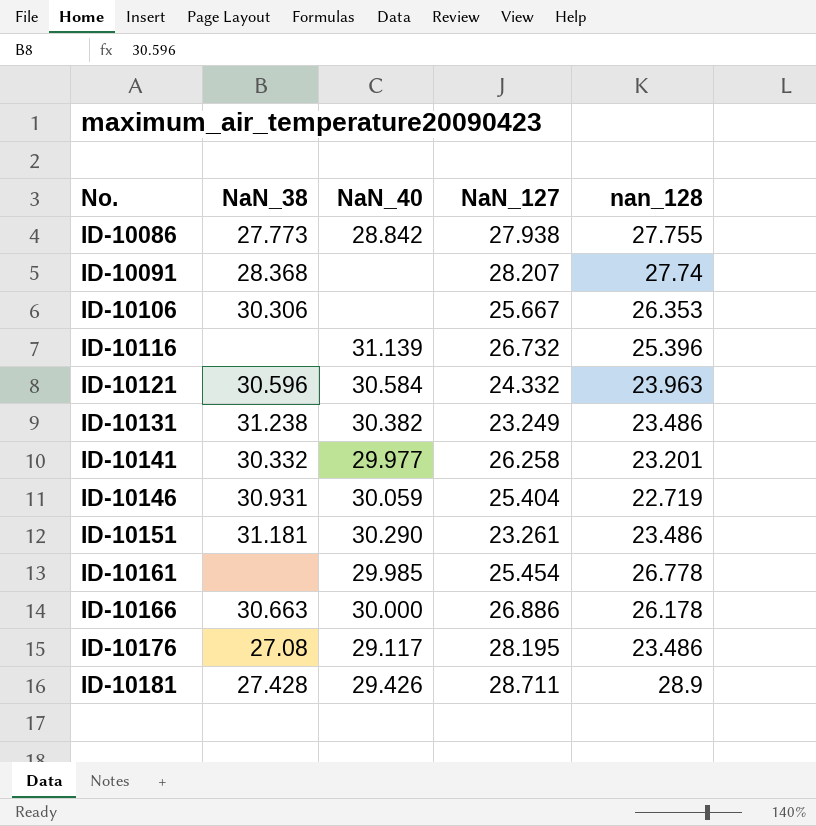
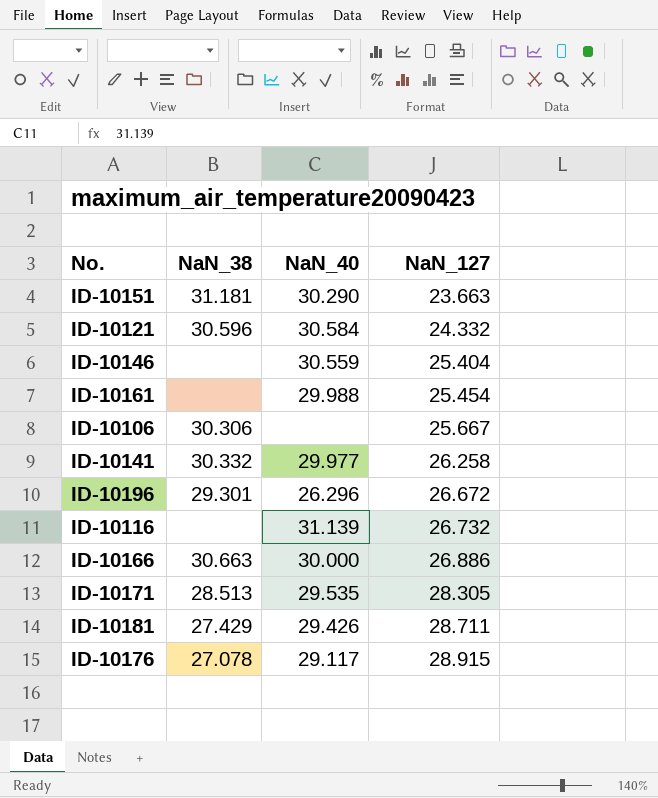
row order: No. ascending -> NaN_127 ascending
column nan_128 | position: 5 -> none
row ID-10086: 27.773 | 28.842 | 27.938 | 27.755 -> none
row ID-10091: 28.368 | none | 28.207 | 27.74 -> none
row ID-10131: 31.238 | 30.382 | 23.249 | 23.486 -> none
ID-10151 | NaN_127: 23.261 -> 23.663
ID-10146 | NaN_38: 30.931 -> none
ID-10146 | NaN_40: 30.059 -> 30.559
ID-10161 | NaN_40: 29.985 -> 29.988
row ID-10196: none -> 29.301 | 26.296 | 26.672
row ID-10171: none -> 28.513 | 29.535 | 28.305
ID-10181 | NaN_38: 27.428 -> 27.429
ID-10176 | NaN_38: 27.08 -> 27.078
ID-10176 | NaN_127: 28.195 -> 28.915

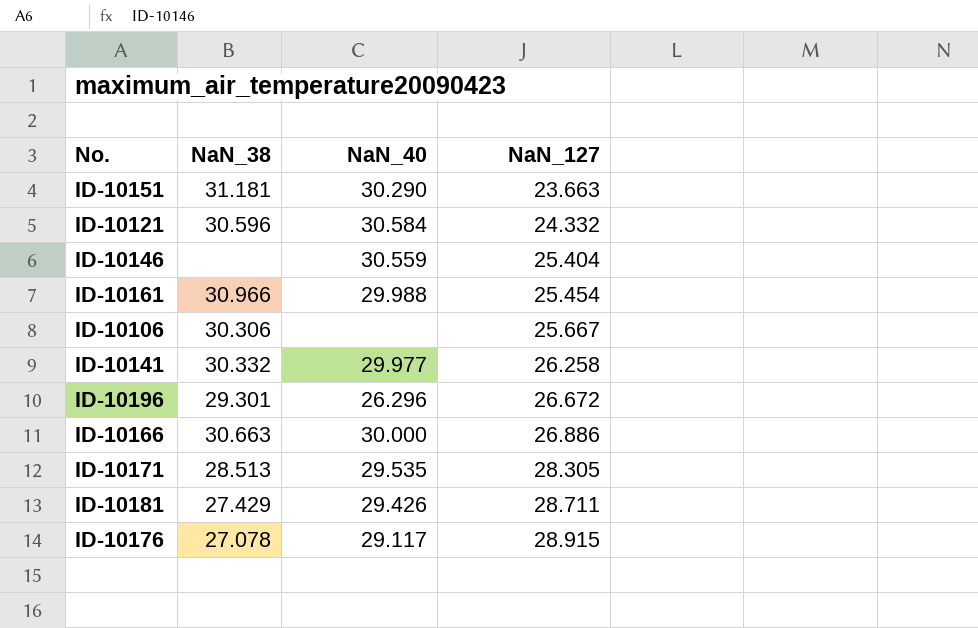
row ID-10116: none | 31.139 | 26.732 -> none
ID-10161 | NaN_38: none -> 30.966

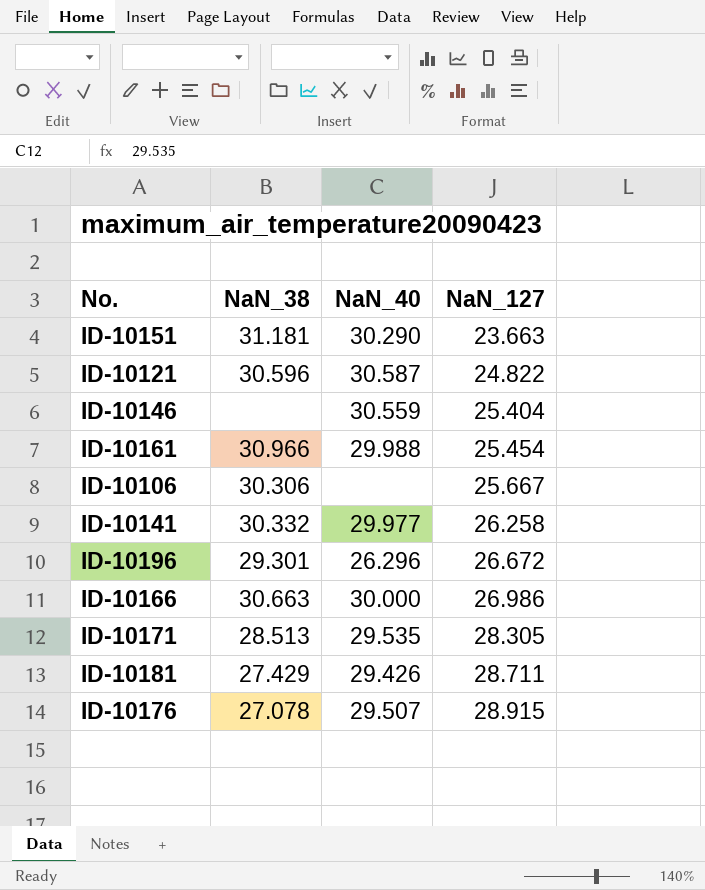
ID-10121 | NaN_40: 30.584 -> 30.587
ID-10121 | NaN_127: 24.332 -> 24.822
ID-10166 | NaN_127: 26.886 -> 26.986
ID-10176 | NaN_40: 29.117 -> 29.507

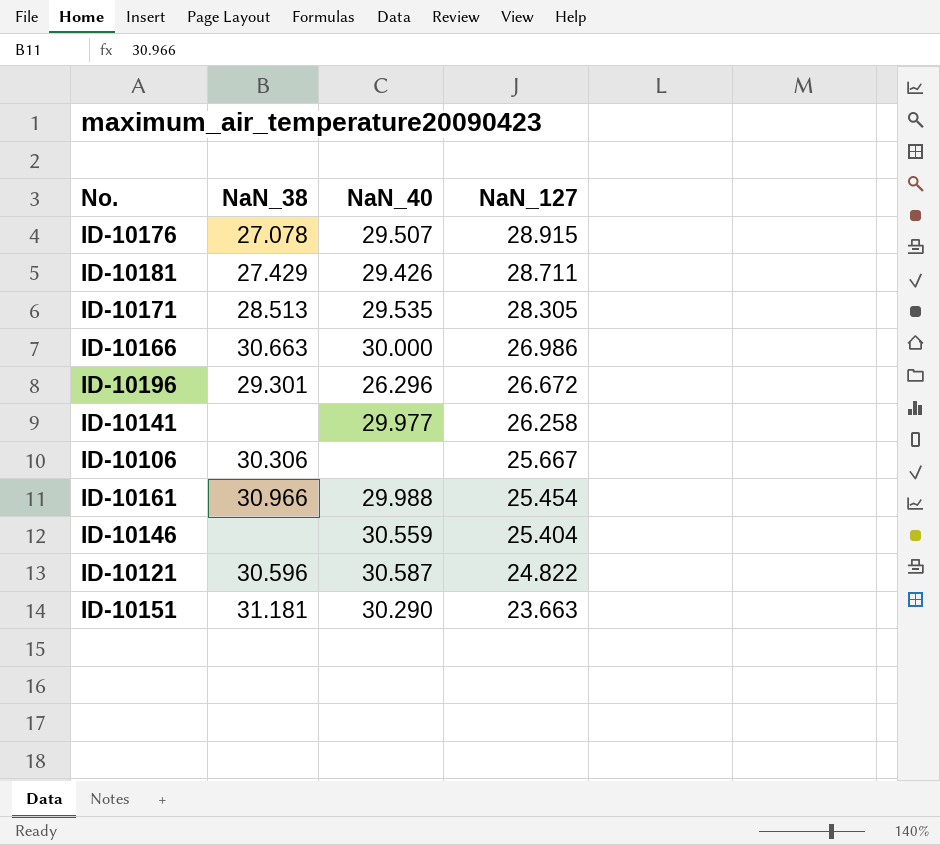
row order: NaN_127 ascending -> NaN_127 descending
ID-10141 | NaN_38: 30.332 -> none

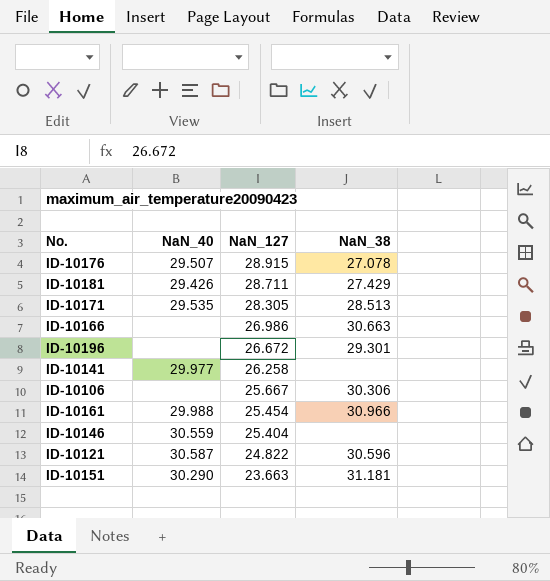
column NaN_38 | position: 2 -> 4
ID-10166 | NaN_40: 30.000 -> none
ID-10196 | NaN_40: 26.296 -> none

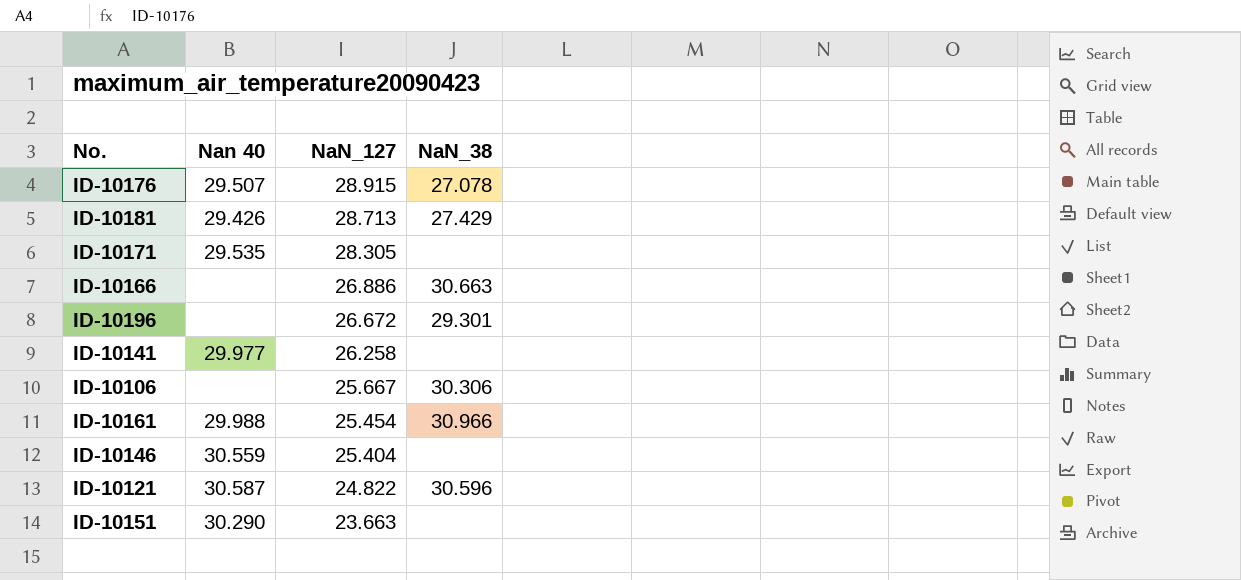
column name: NaN_40 -> Nan 40
ID-10181 | NaN_127: 28.711 -> 28.713
ID-10171 | NaN_38: 28.513 -> none
ID-10166 | NaN_127: 26.986 -> 26.886
ID-10151 | NaN_38: 31.181 -> none

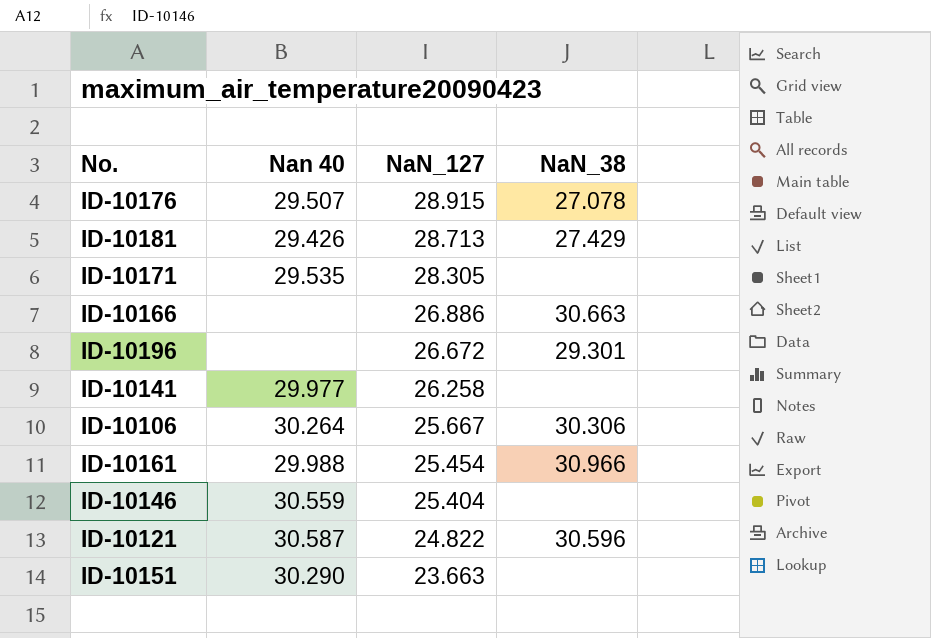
ID-10106 | Nan 40: none -> 30.264

